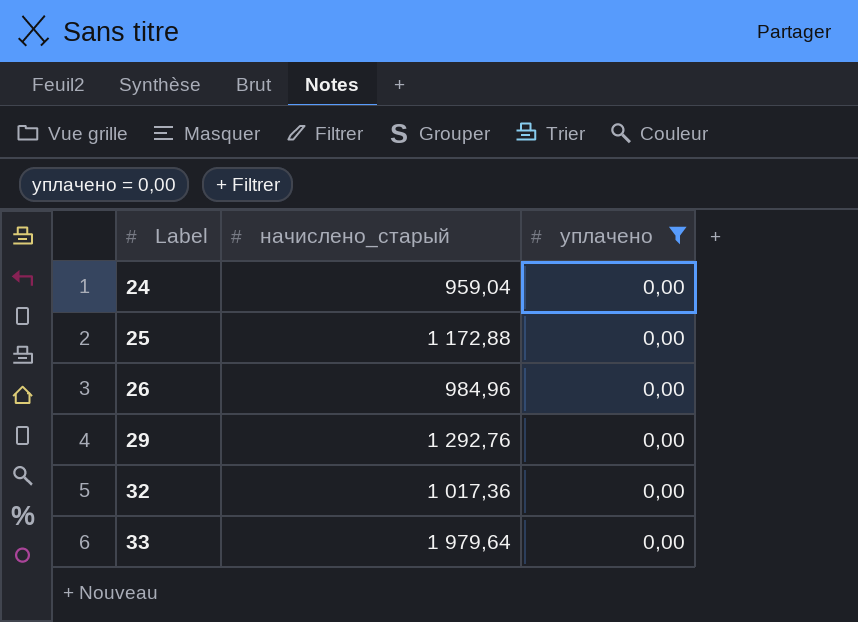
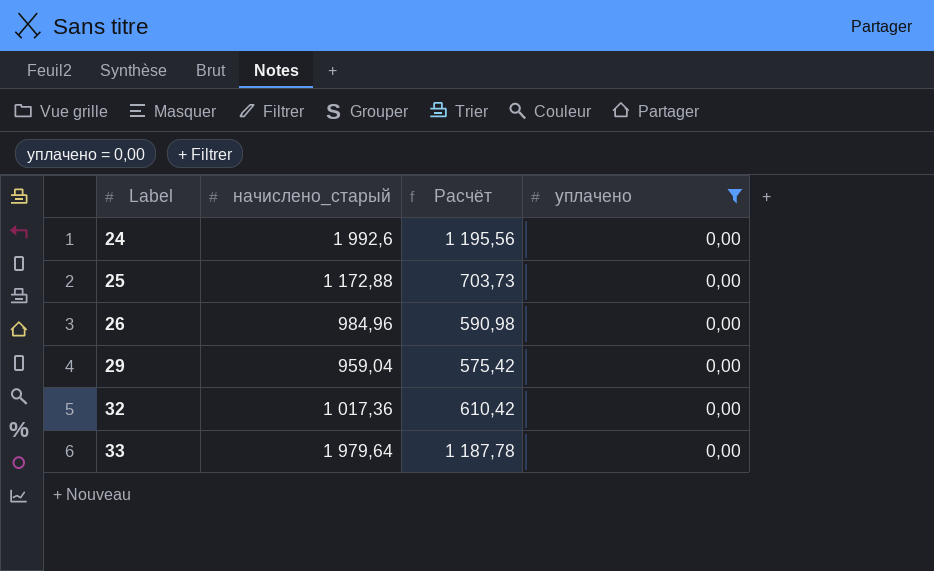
column Расчёт | formula: none -> [начислено_старый] * 0,6
24 | начислено_старый: 959,04 -> 1 992,6
29 | начислено_старый: 1 292,76 -> 959,04

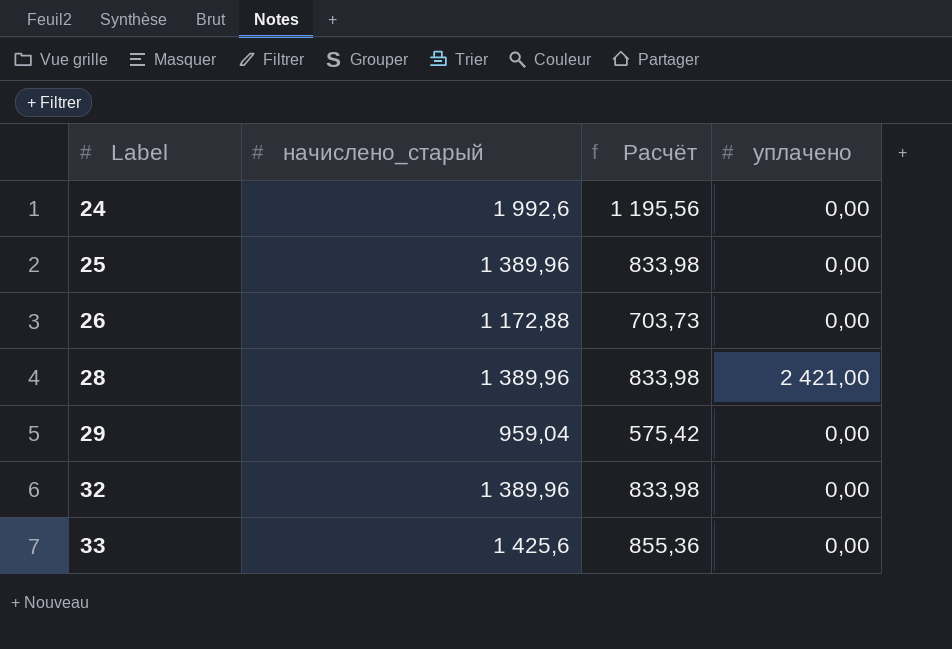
filter: уплачено = 0,00 -> none
25 | начислено_старый: 1 172,88 -> 1 389,96
25 | Расчёт: 703,73 -> 833,98
26 | начислено_старый: 984,96 -> 1 172,88
26 | Расчёт: 590,98 -> 703,73
32 | начислено_старый: 1 017,36 -> 1 389,96
32 | Расчёт: 610,42 -> 833,98
33 | начислено_старый: 1 979,64 -> 1 425,6
33 | Расчёт: 1 187,78 -> 855,36

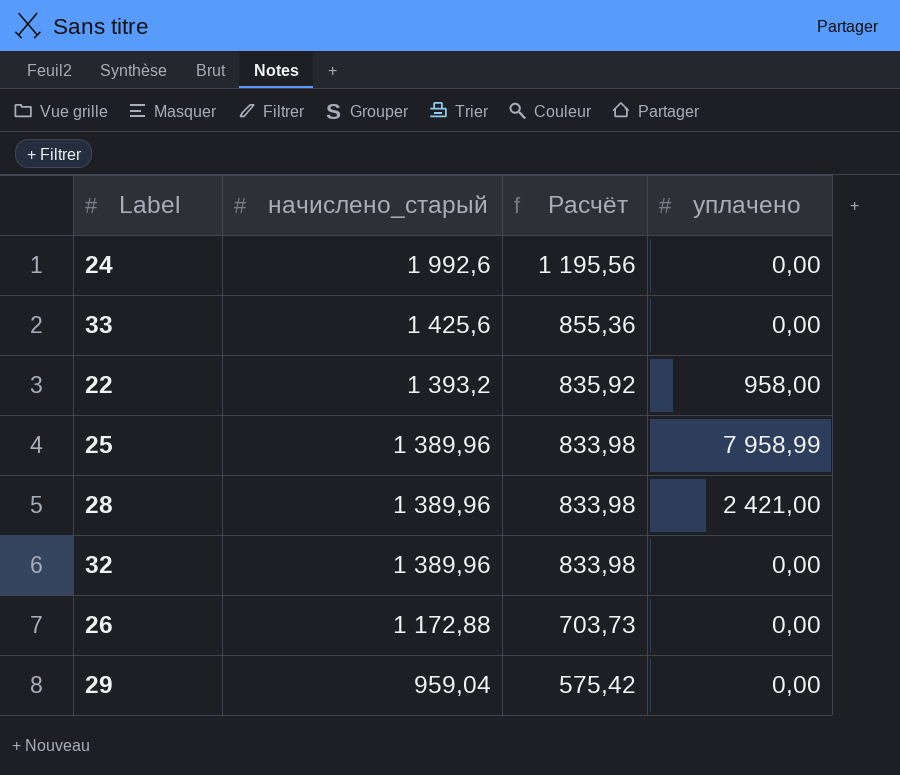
row order: Label ascending -> начислено_старый descending
row 22: none -> 1 393,2 | 835,92 | 958,00
25 | уплачено: 0,00 -> 7 958,99

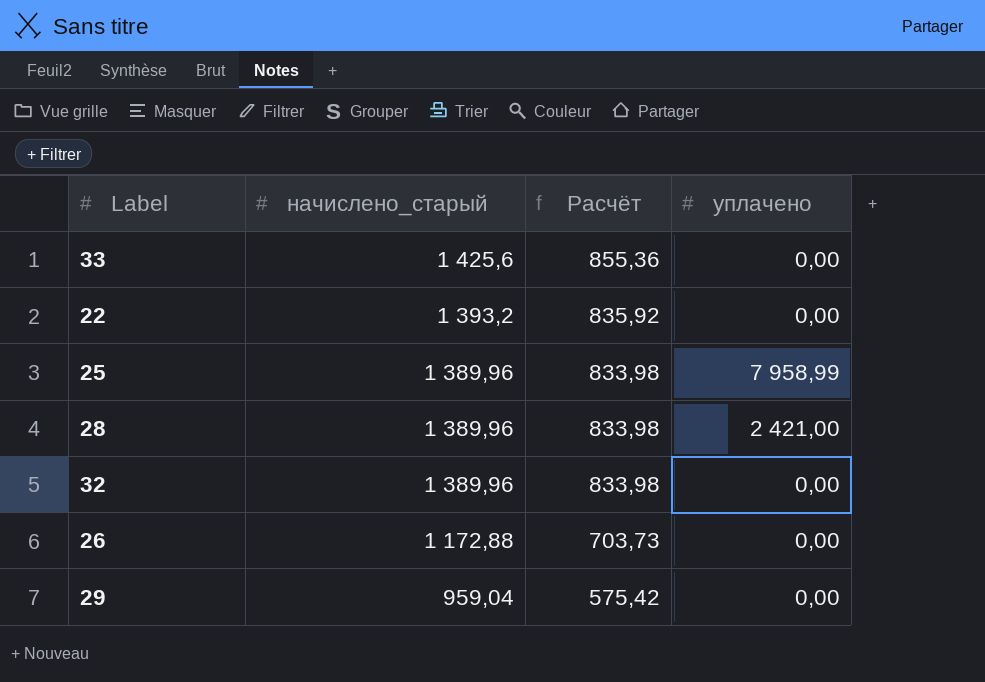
row 24: 1 992,6 | 1 195,56 | 0,00 -> none
22 | уплачено: 958,00 -> 0,00

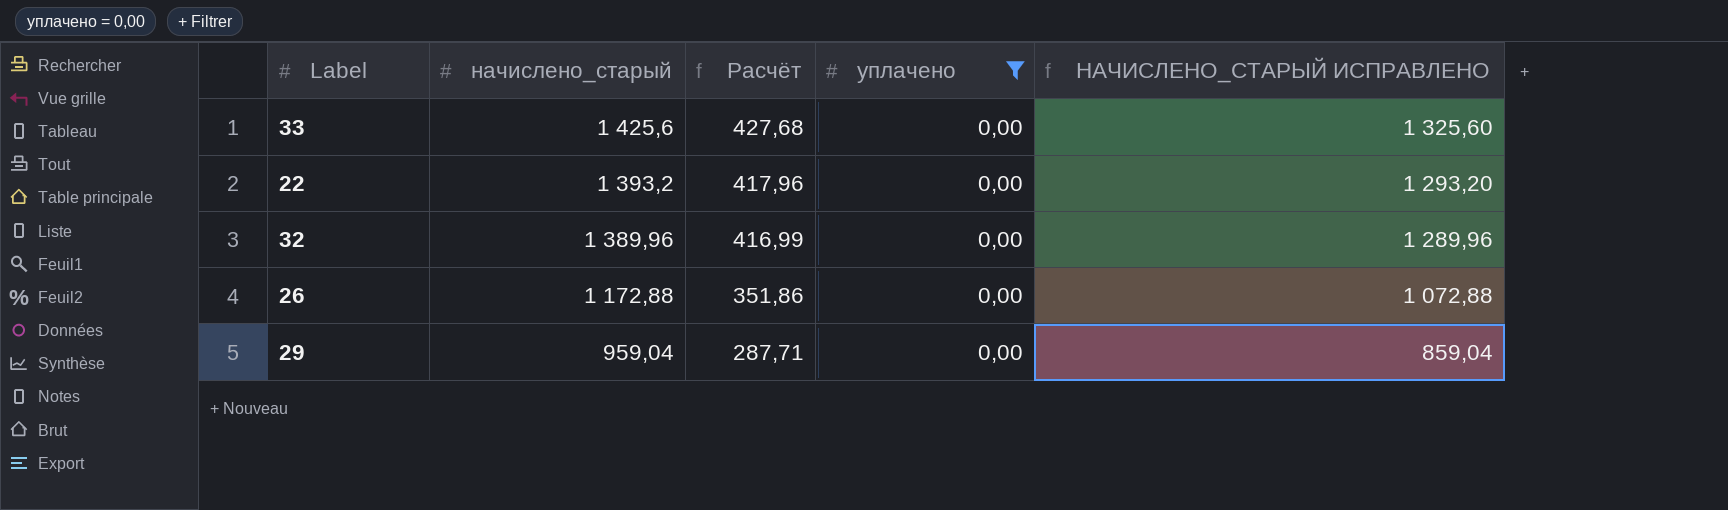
filter: none -> уплачено = 0,00
column Расчёт | formula: [начислено_старый] * 0,6 -> [начислено_старый] * 0,3
column НАЧИСЛЕНО_СТАРЫЙ ИСПРАВЛЕНО | formula: none -> [начислено_старый] - 100

